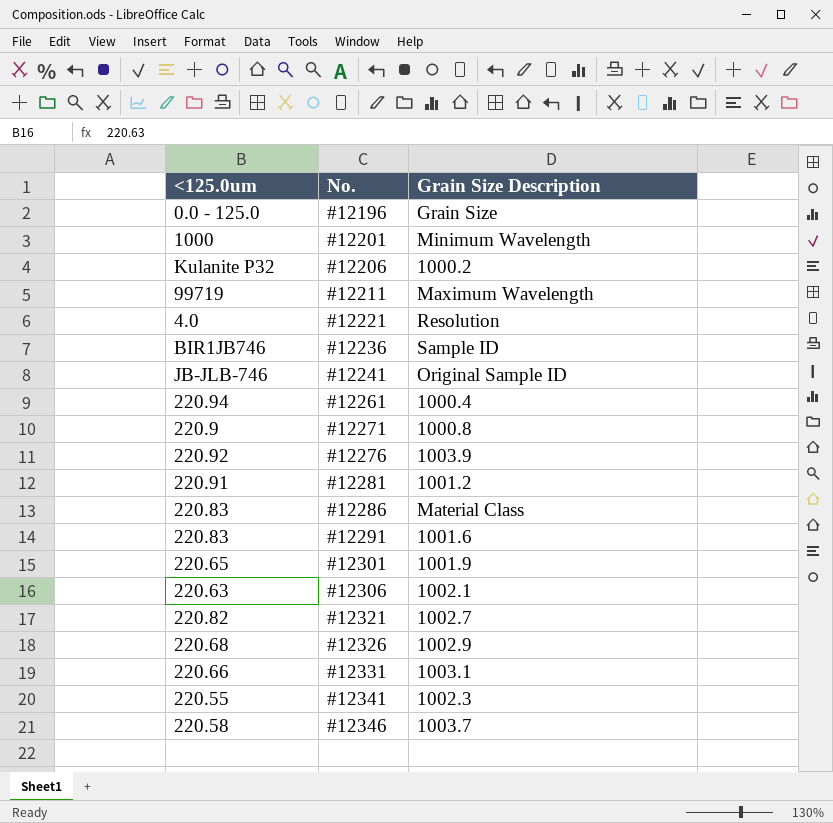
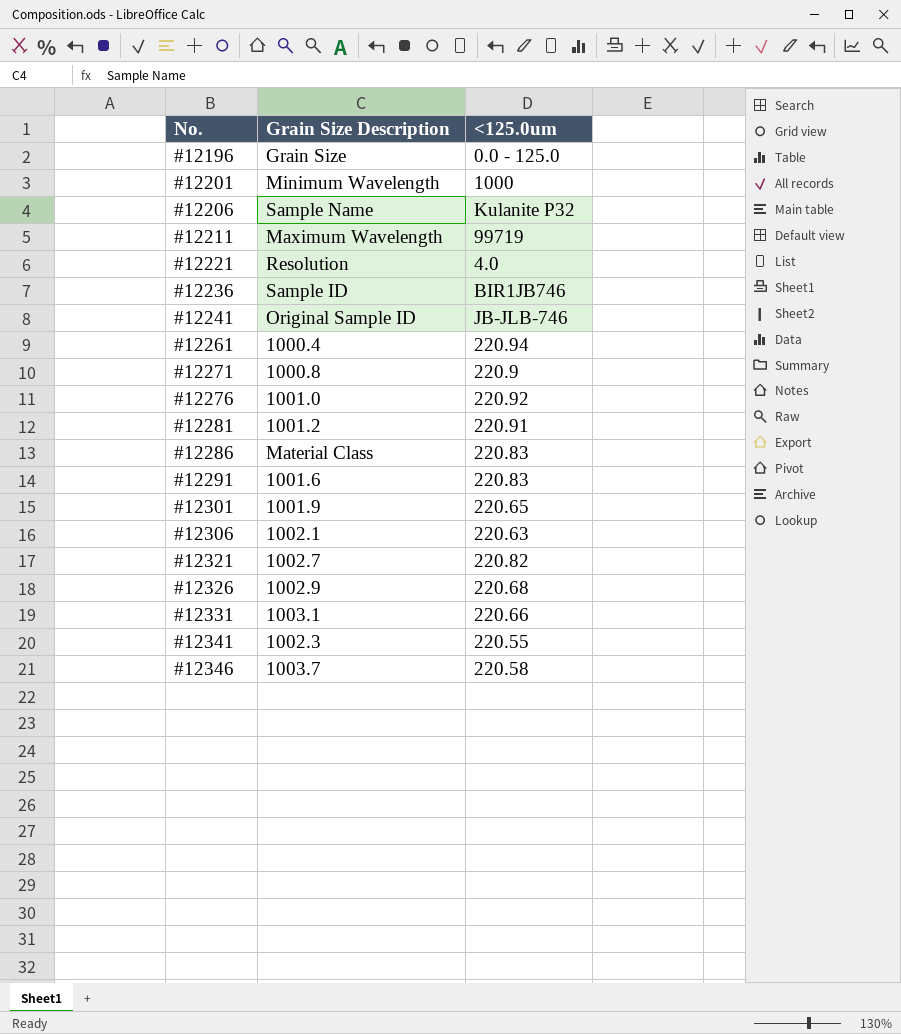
column <125.0um | position: 1 -> 3
#12206 | Grain Size Description: 1000.2 -> Sample Name
#12276 | Grain Size Description: 1003.9 -> 1001.0

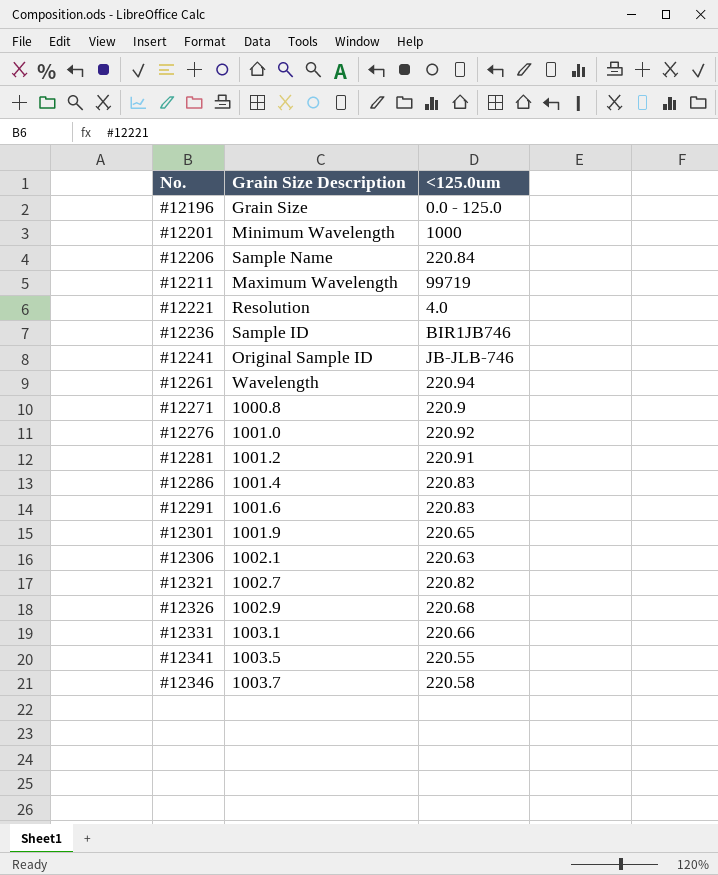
#12206 | <125.0um: Kulanite P32 -> 220.84
#12261 | Grain Size Description: 1000.4 -> Wavelength
#12286 | Grain Size Description: Material Class -> 1001.4
#12341 | Grain Size Description: 1002.3 -> 1003.5

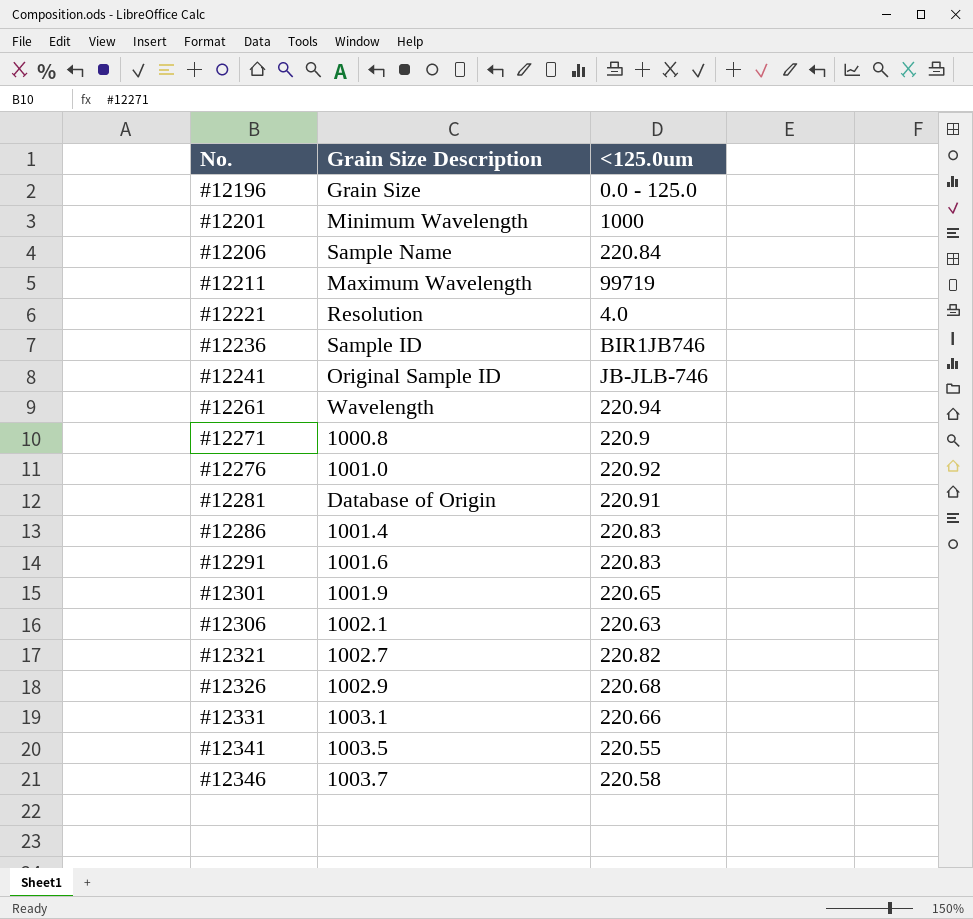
#12281 | Grain Size Description: 1001.2 -> Database of Origin

